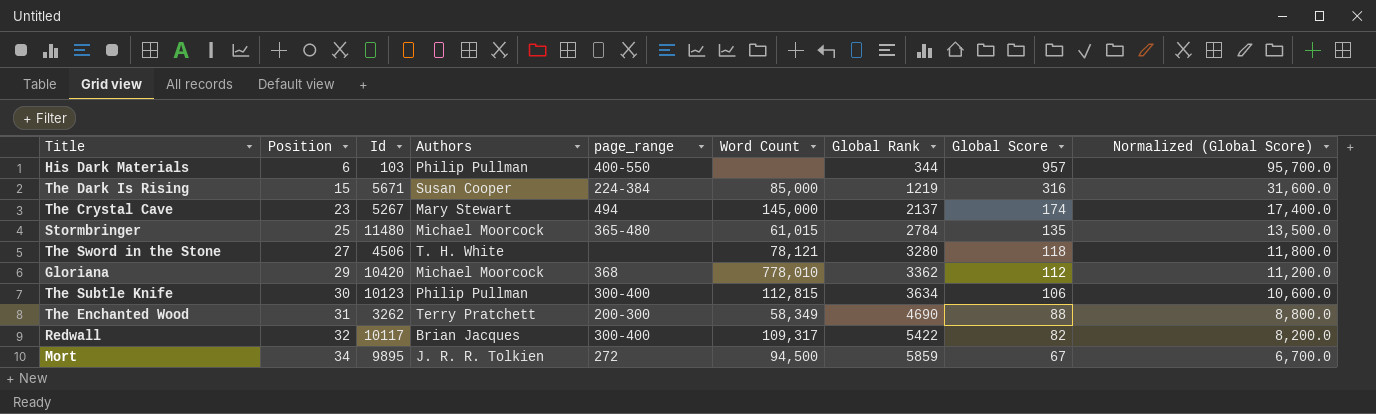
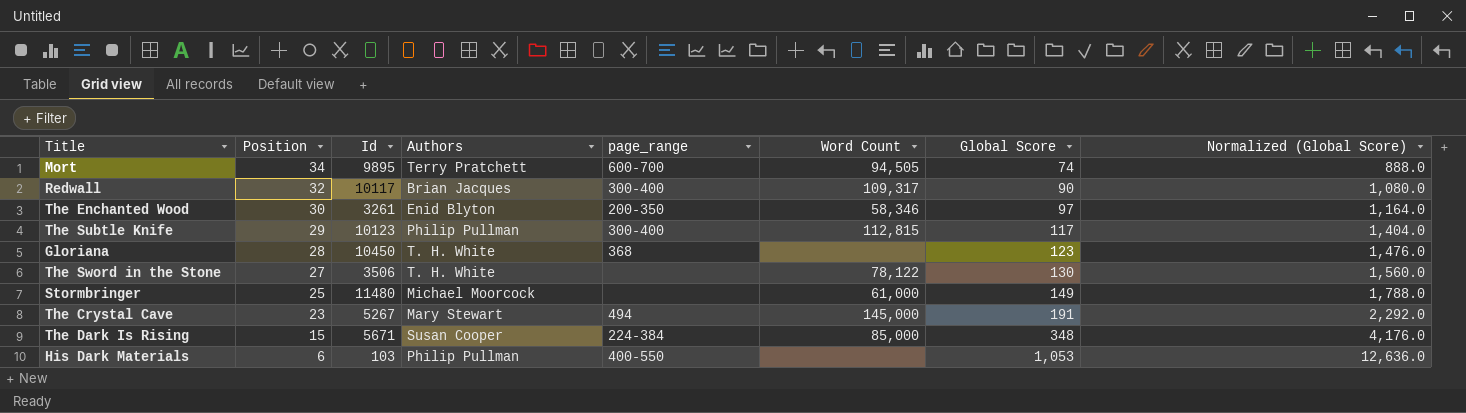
row order: Position ascending -> Position descending
column Global Rank | position: 7 -> none
column Normalized (Global Score) | formula: [Global Score] * 100 -> [Global Score] * 12
Mort | Authors: J. R. R. Tolkien -> Terry Pratchett
Mort | page_range: 272 -> 600-700
Mort | Word Count: 94,500 -> 94,505
Mort | Global Score: 67 -> 74
Redwall | Global Score: 82 -> 90
The Enchanted Wood | Position: 31 -> 30
The Enchanted Wood | Id: 3262 -> 3261
The Enchanted Wood | Authors: Terry Pratchett -> Enid Blyton
The Enchanted Wood | page_range: 200-300 -> 200-350
The Enchanted Wood | Word Count: 58,349 -> 58,346
The Enchanted Wood | Global Score: 88 -> 97
The Subtle Knife | Position: 30 -> 29
The Subtle Knife | Global Score: 106 -> 117
Gloriana | Position: 29 -> 28
Gloriana | Id: 10420 -> 10450
Gloriana | Authors: Michael Moorcock -> T. H. White
Gloriana | Word Count: 778,010 -> none
Gloriana | Global Score: 112 -> 123
The Sword in the Stone | Id: 4506 -> 3506
The Sword in the Stone | Word Count: 78,121 -> 78,122
The Sword in the Stone | Global Score: 118 -> 130
Stormbringer | page_range: 365-480 -> none
Stormbringer | Word Count: 61,015 -> 61,000
Stormbringer | Global Score: 135 -> 149
The Crystal Cave | Global Score: 174 -> 191
The Dark Is Rising | Global Score: 316 -> 348
His Dark Materials | Global Score: 957 -> 1,053

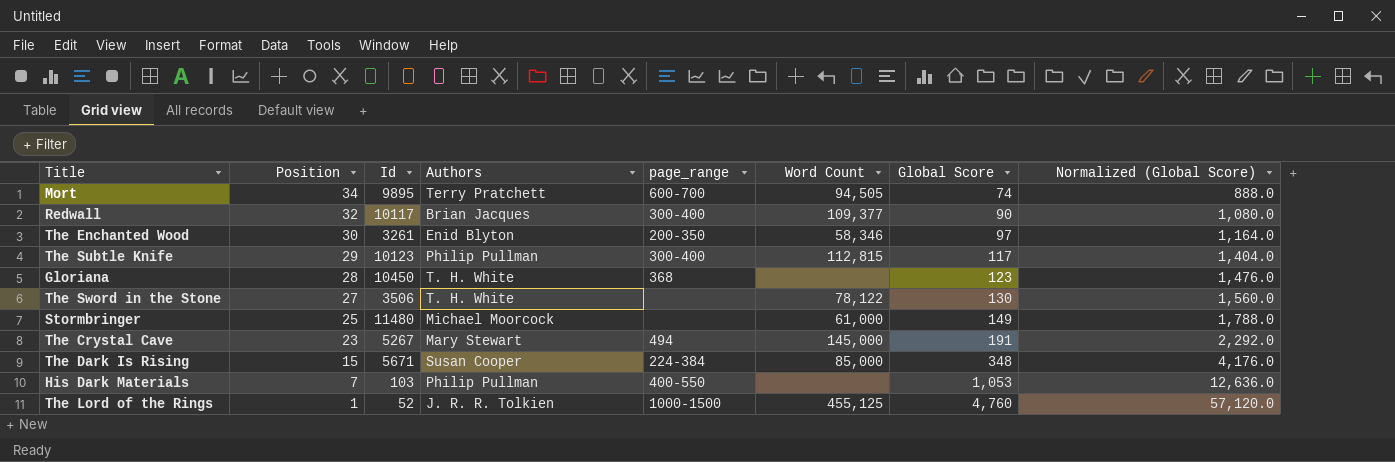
Redwall | Word Count: 109,317 -> 109,377
His Dark Materials | Position: 6 -> 7
row The Lord of the Rings: none -> 1 | 52 | J. R. R. Tolkien | 1000-1500 | 455,125 | 4,760 | 57,120.0

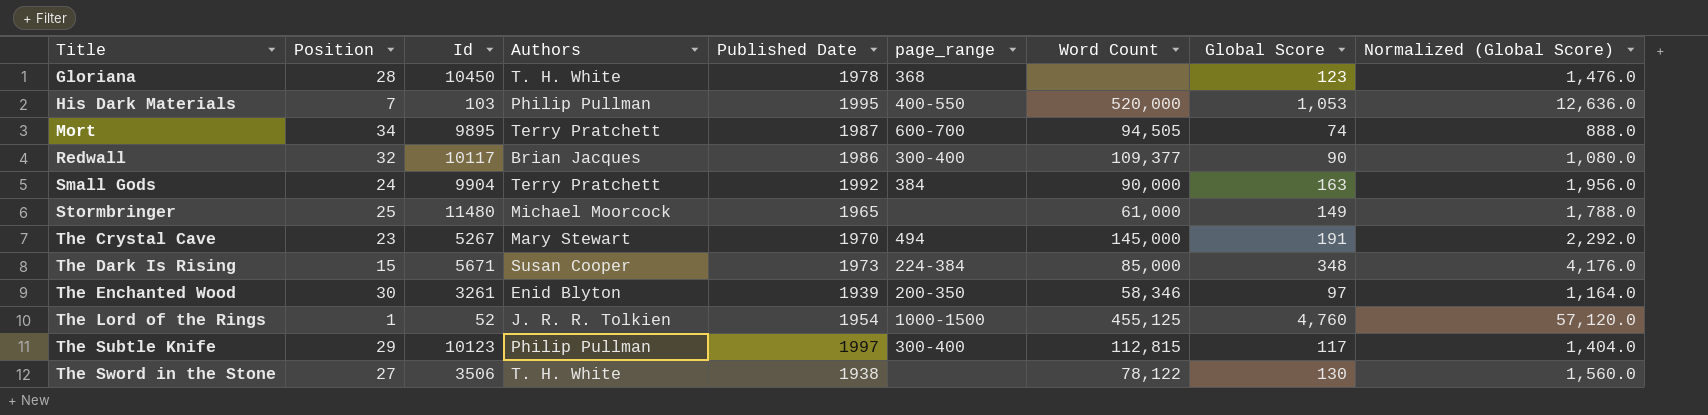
row order: Position descending -> Title ascending
column Published Date | position: none -> 5
His Dark Materials | Word Count: none -> 520,000
row Small Gods: none -> 24 | 9904 | Terry Pratchett | 1992 | 384 | 90,000 | 163 | 1,956.0

